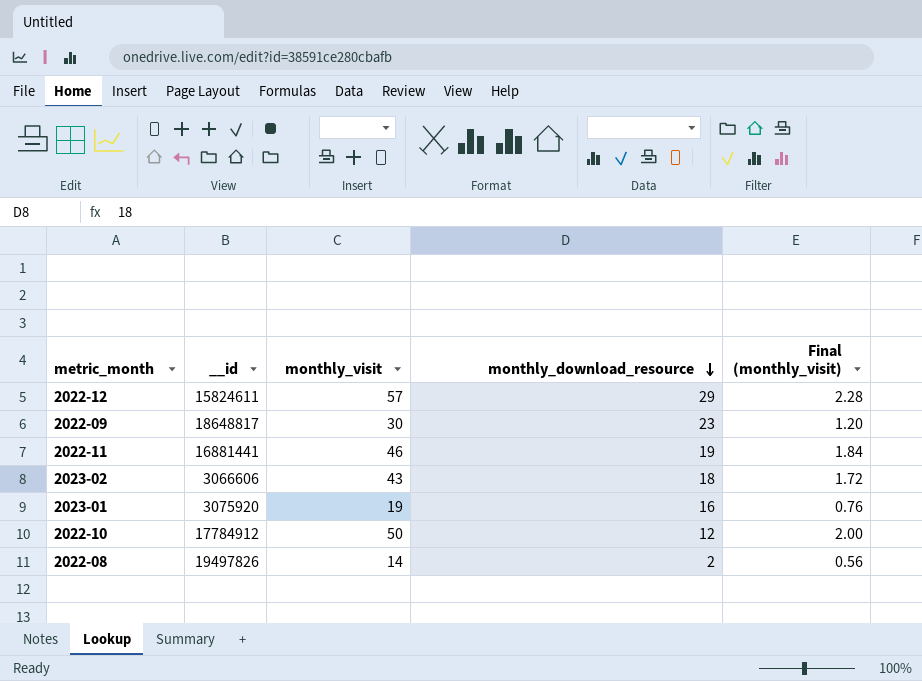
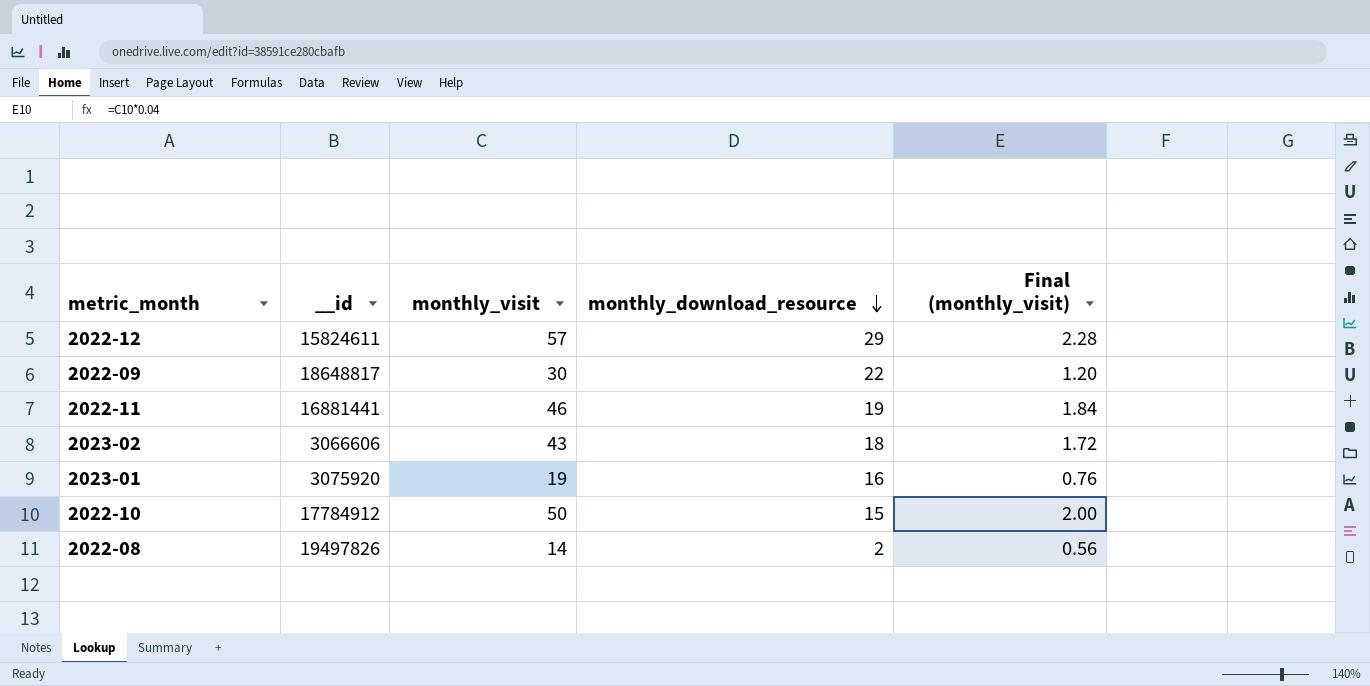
2022-09 | monthly_download_resource: 23 -> 22
2022-10 | monthly_download_resource: 12 -> 15

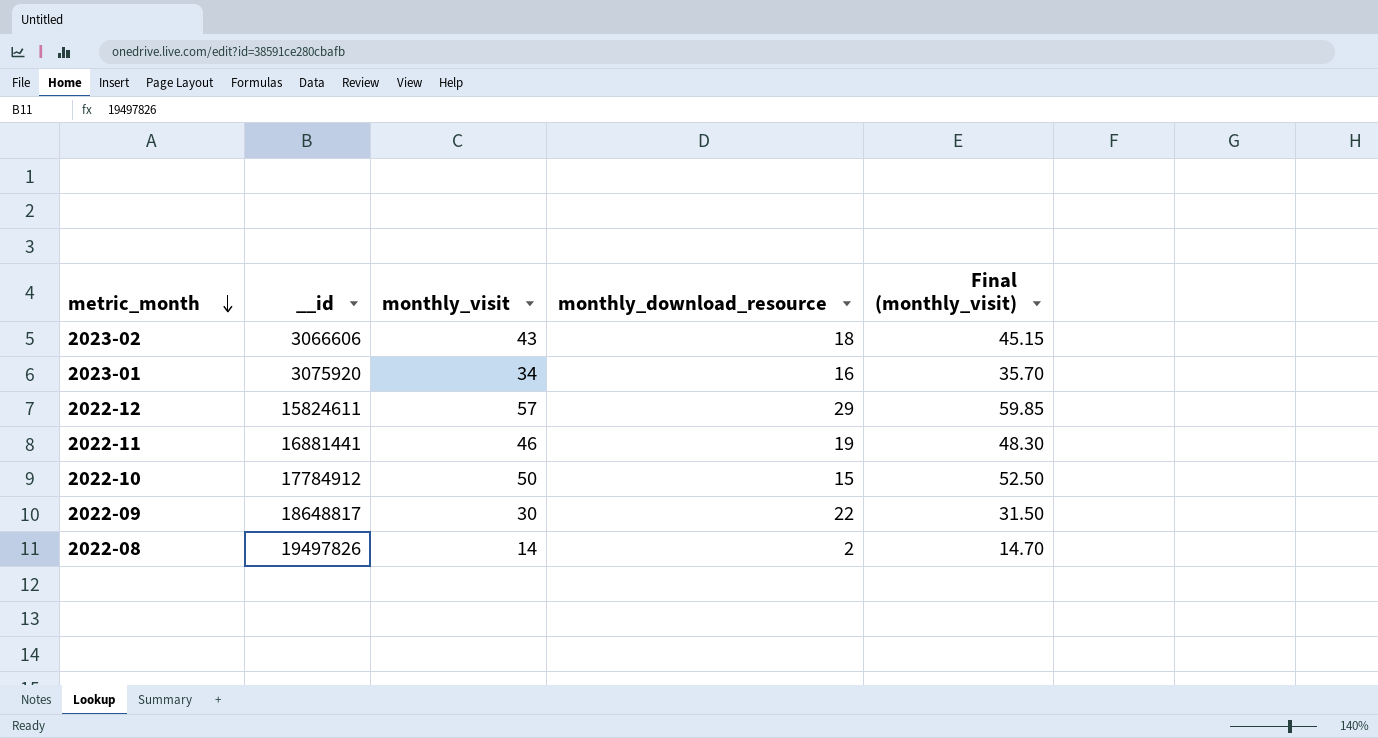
row order: monthly_download_resource descending -> metric_month descending
column Final (monthly_visit) | formula: [monthly_visit] * 0.04 -> [monthly_visit] * 1.05
2023-01 | monthly_visit: 19 -> 34

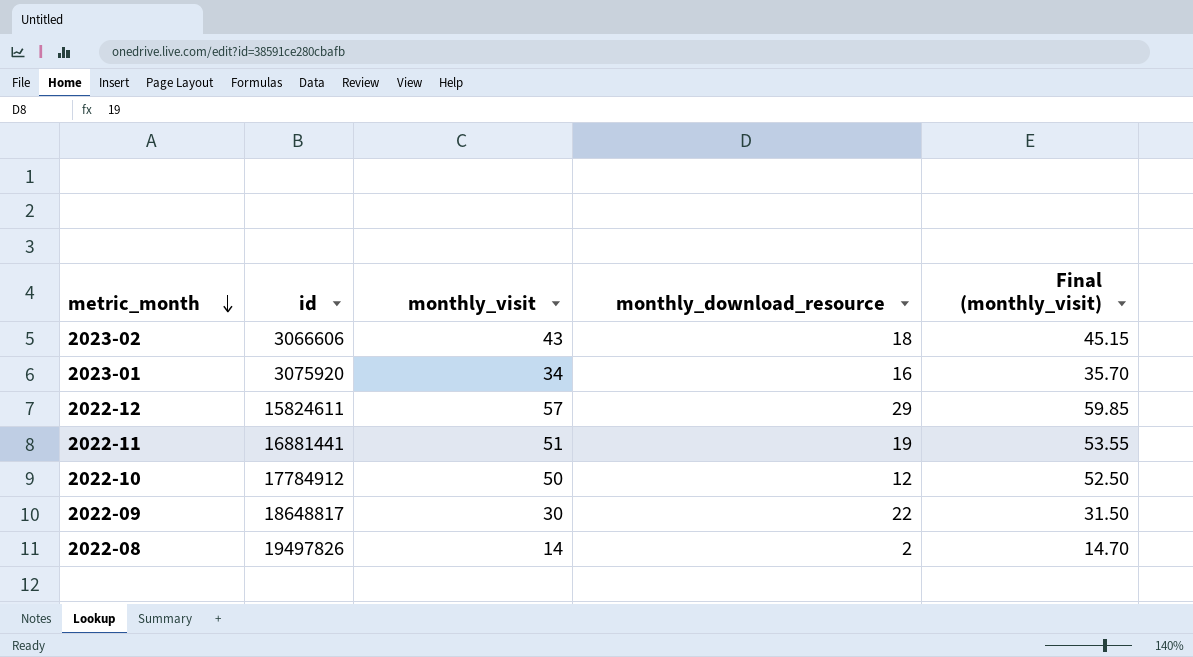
column name: __id -> id
2022-11 | monthly_visit: 46 -> 51
2022-11 | Final (monthly_visit): 48.30 -> 53.55
2022-10 | monthly_download_resource: 15 -> 12

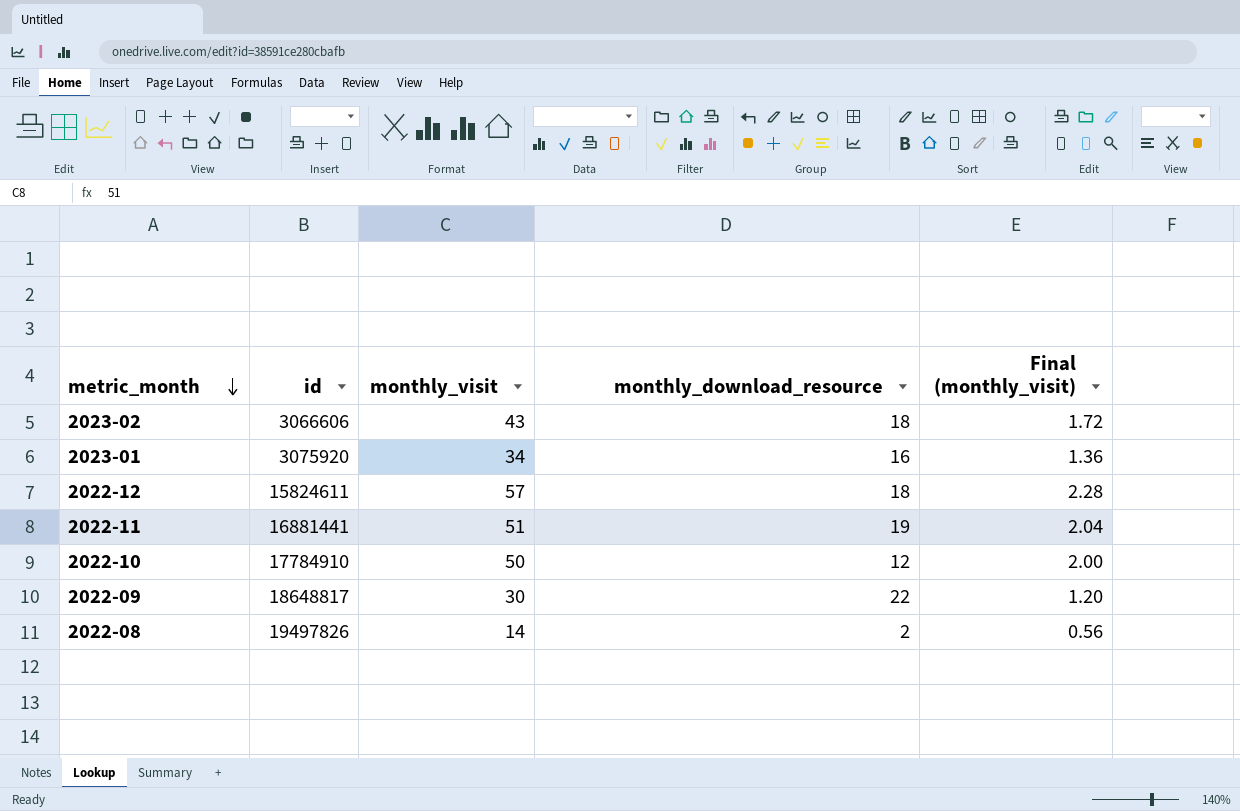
column Final (monthly_visit) | formula: [monthly_visit] * 1.05 -> [monthly_visit] * 0.04
2022-12 | monthly_download_resource: 29 -> 18
2022-10 | id: 17784912 -> 17784910

